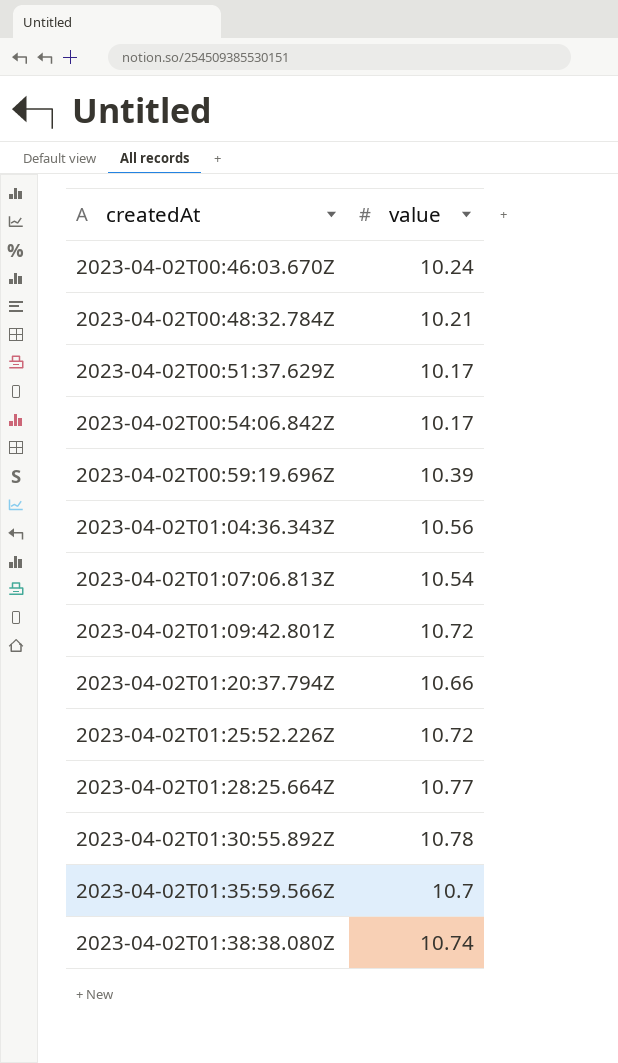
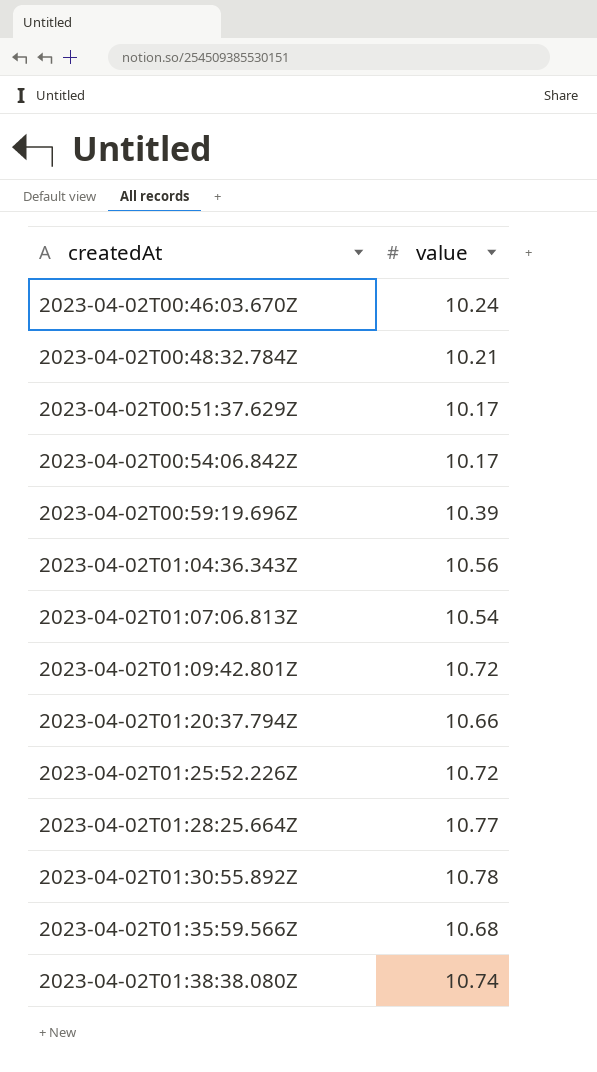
2023-04-02T01:35:59.566Z | value: 10.7 -> 10.68

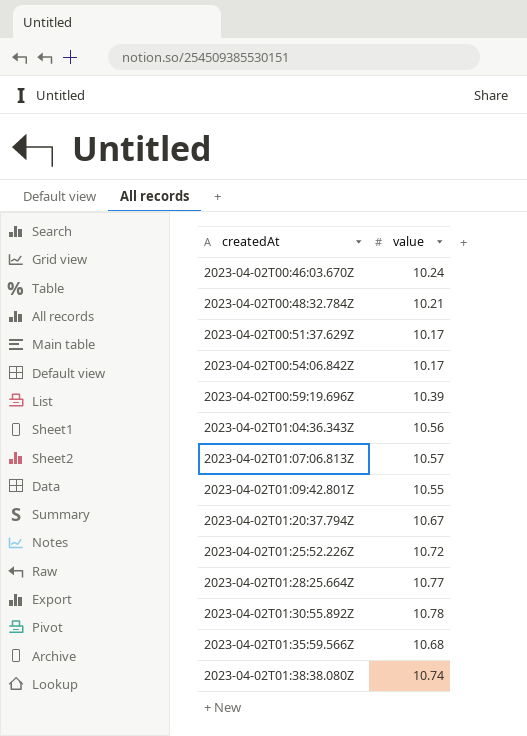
2023-04-02T01:07:06.813Z | value: 10.54 -> 10.57
2023-04-02T01:09:42.801Z | value: 10.72 -> 10.55
2023-04-02T01:20:37.794Z | value: 10.66 -> 10.67

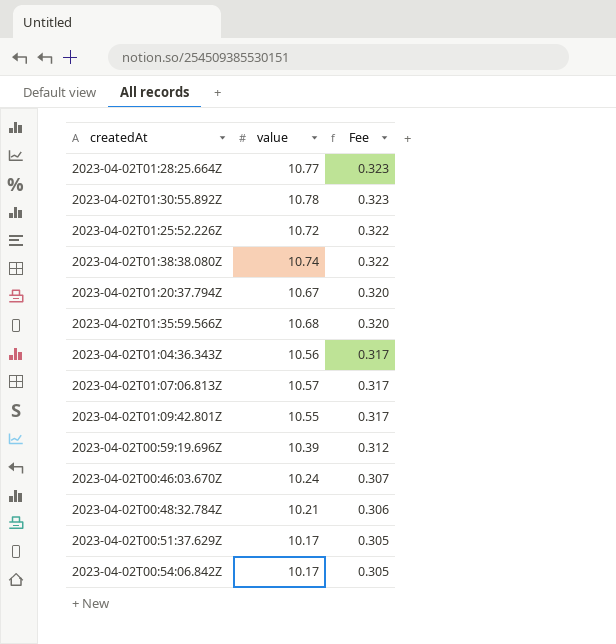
row order: createdAt ascending -> Fee descending
column Fee | formula: none -> [value] * 0.03

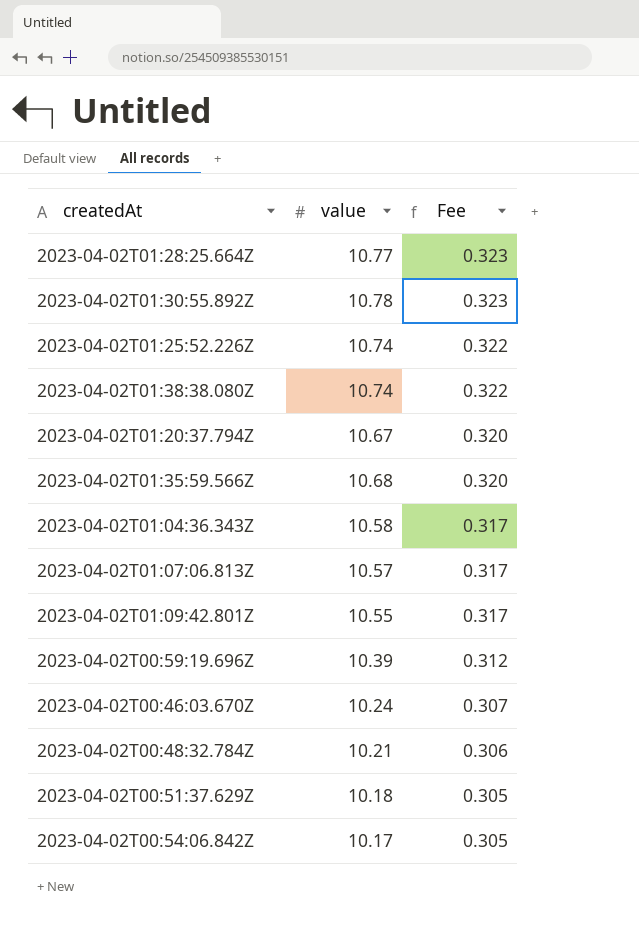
2023-04-02T01:25:52.226Z | value: 10.72 -> 10.74
2023-04-02T01:04:36.343Z | value: 10.56 -> 10.58
2023-04-02T00:51:37.629Z | value: 10.17 -> 10.18

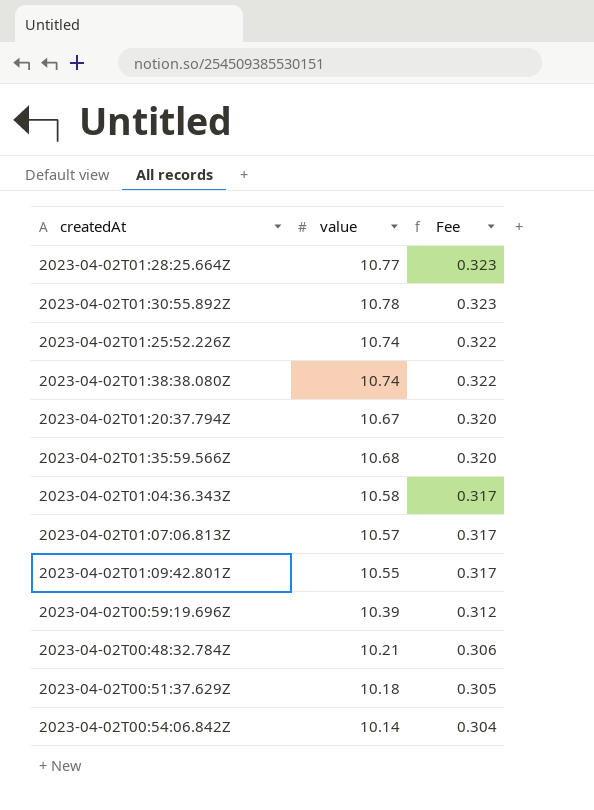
row 2023-04-02T00:46:03.670Z: 10.24 | 0.307 -> none
2023-04-02T00:54:06.842Z | value: 10.17 -> 10.14
2023-04-02T00:54:06.842Z | Fee: 0.305 -> 0.304

